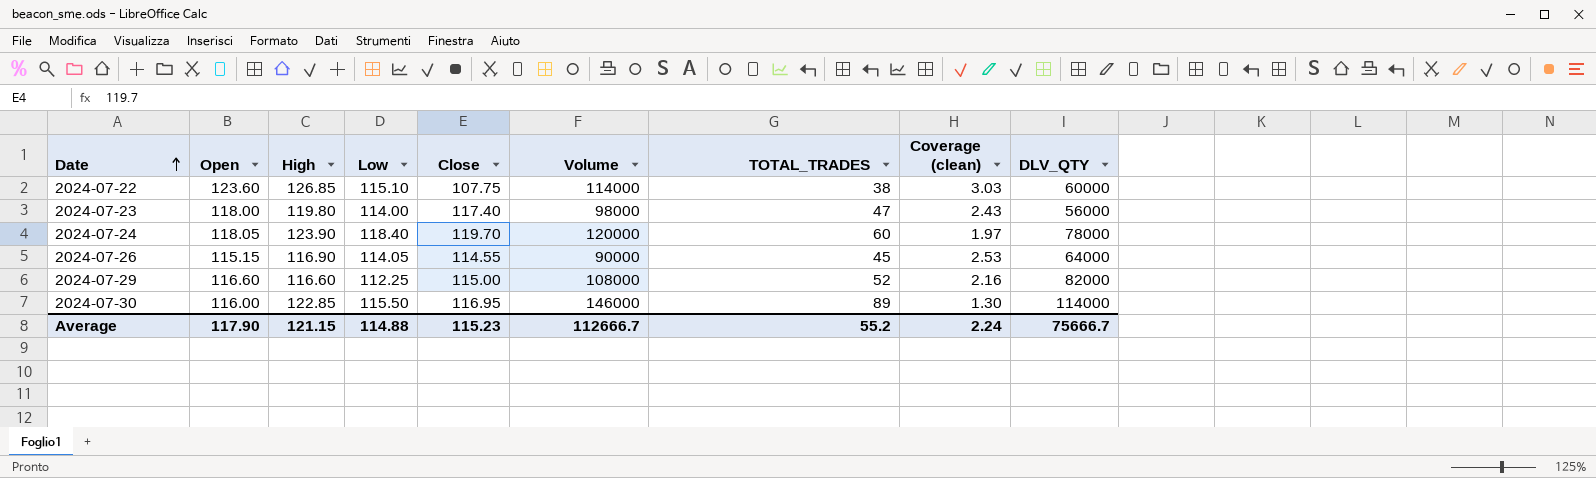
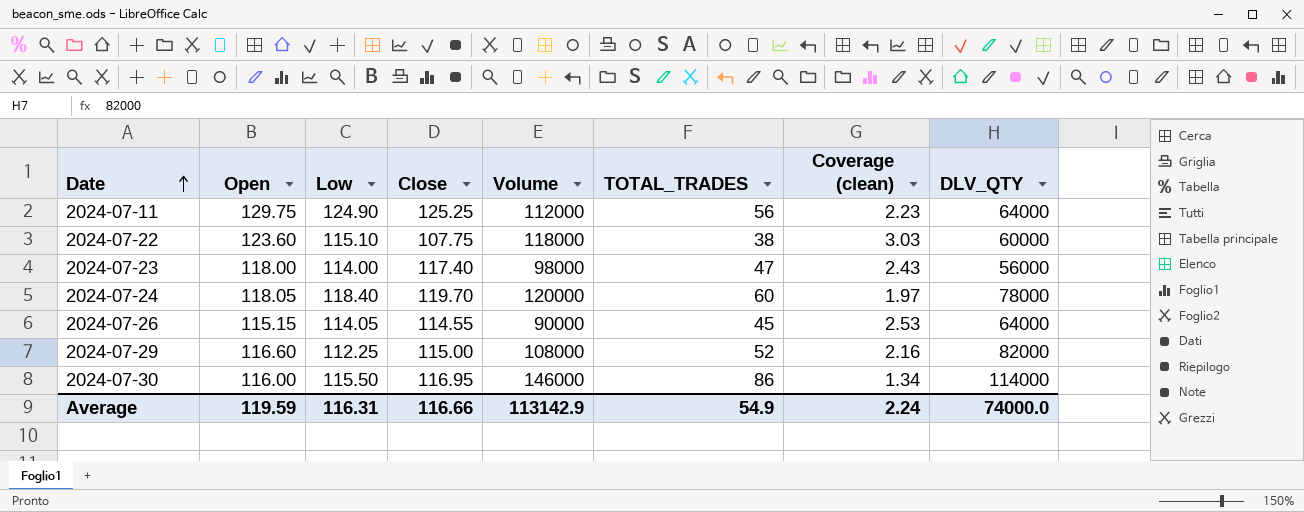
column High | position: 3 -> none
row 2024-07-11: none -> 129.75 | 124.90 | 125.25 | 112000 | 56 | 2.23 | 64000
2024-07-22 | Volume: 114000 -> 118000
2024-07-30 | TOTAL_TRADES: 89 -> 86
2024-07-30 | Coverage (clean): 1.30 -> 1.34
Average | Open: 117.90 -> 119.59
Average | Low: 114.88 -> 116.31
Average | Close: 115.23 -> 116.66
Average | Volume: 112666.7 -> 113142.9
Average | TOTAL_TRADES: 55.2 -> 54.9
Average | DLV_QTY: 75666.7 -> 74000.0

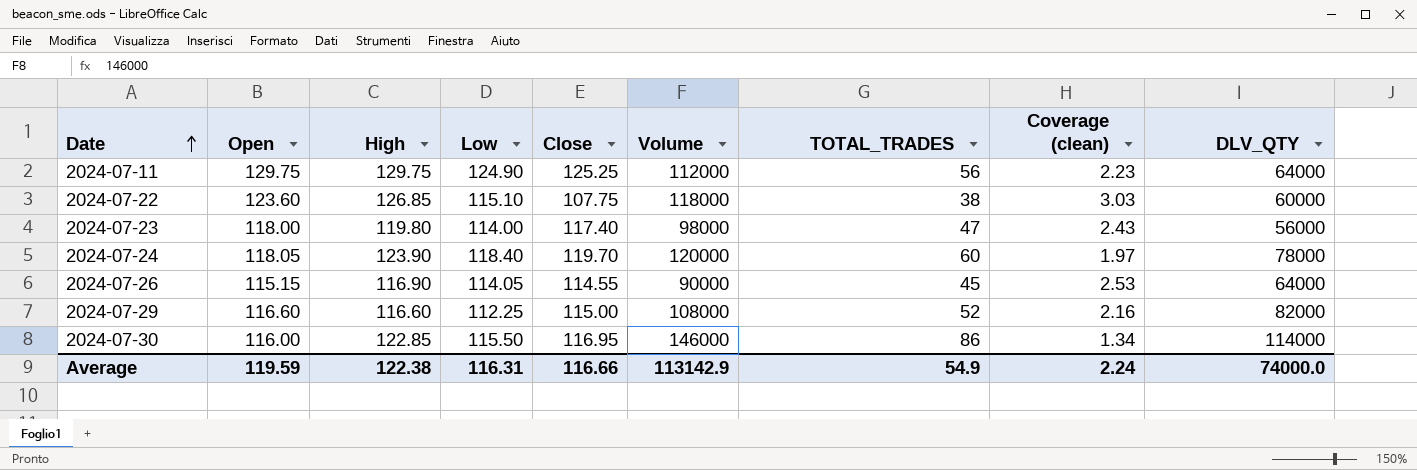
column High | position: none -> 3

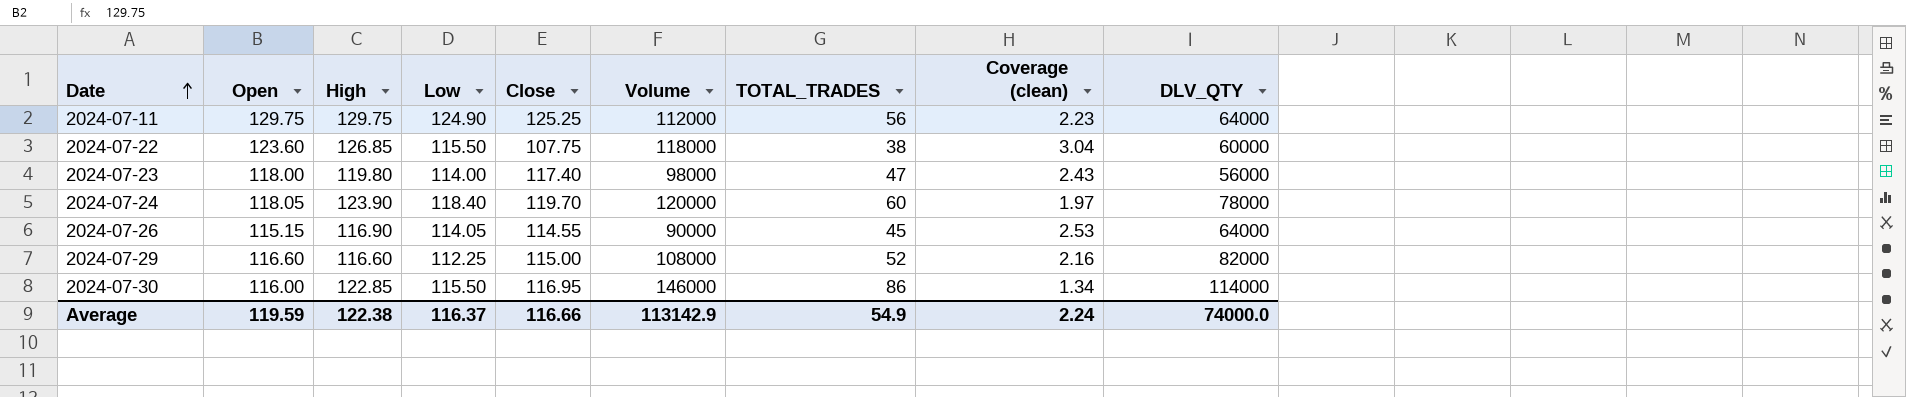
2024-07-22 | Low: 115.10 -> 115.50
2024-07-22 | Coverage (clean): 3.03 -> 3.04
Average | Low: 116.31 -> 116.37

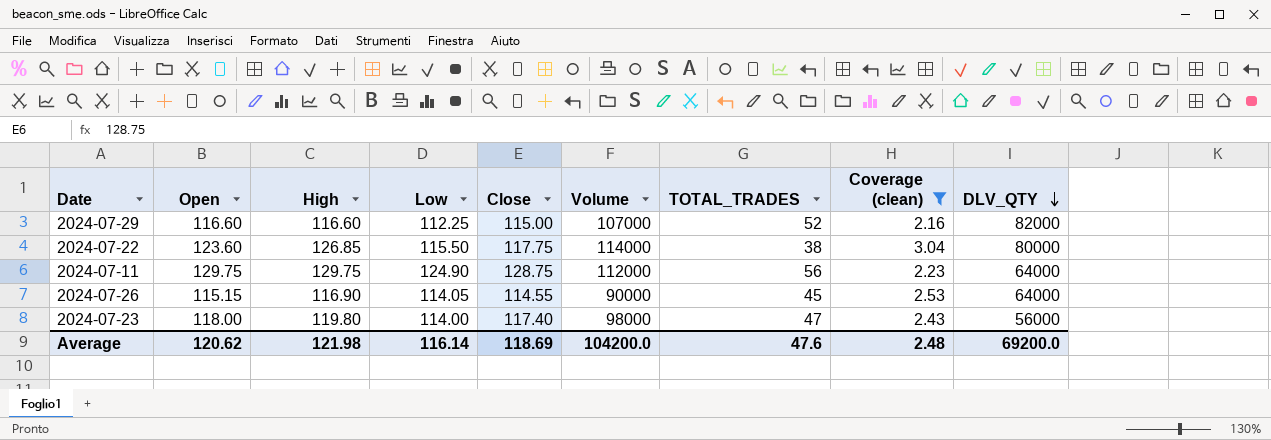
filter: none -> Coverage (clean) >= 2.16
row order: Date ascending -> DLV_QTY descending
2024-07-29 | Volume: 108000 -> 107000
2024-07-22 | Close: 107.75 -> 117.75
2024-07-22 | Volume: 118000 -> 114000
2024-07-22 | DLV_QTY: 60000 -> 80000
2024-07-11 | Close: 125.25 -> 128.75
Average | Open: 119.59 -> 120.62
Average | High: 122.38 -> 121.98
Average | Low: 116.37 -> 116.14
Average | Close: 116.66 -> 118.69
Average | Volume: 113142.9 -> 104200.0
Average | TOTAL_TRADES: 54.9 -> 47.6
Average | Coverage (clean): 2.24 -> 2.48
Average | DLV_QTY: 74000.0 -> 69200.0

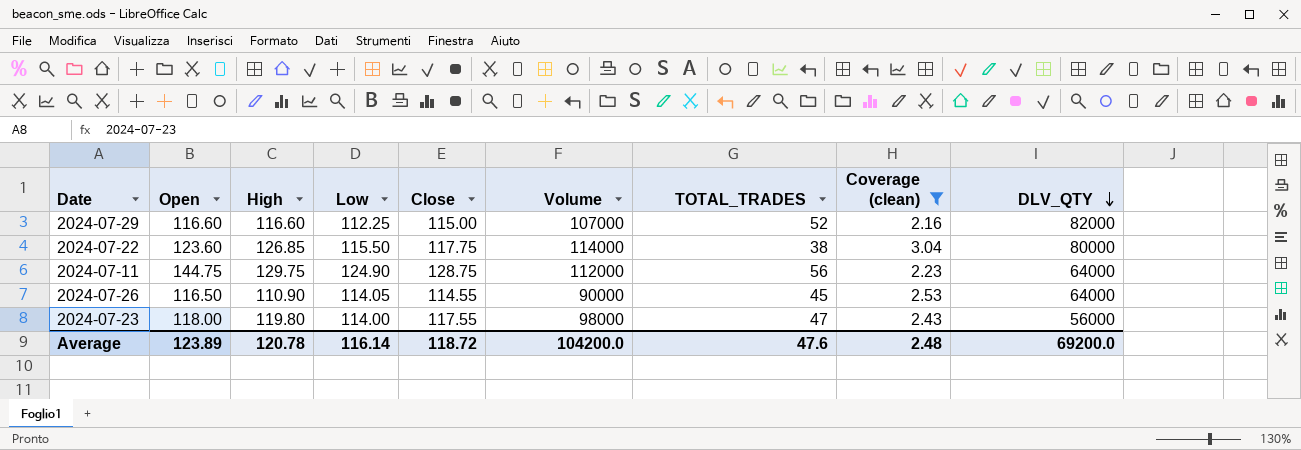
2024-07-11 | Open: 129.75 -> 144.75
2024-07-26 | Open: 115.15 -> 116.50
2024-07-26 | High: 116.90 -> 110.90
2024-07-23 | Close: 117.40 -> 117.55
Average | Open: 120.62 -> 123.89
Average | High: 121.98 -> 120.78
Average | Close: 118.69 -> 118.72

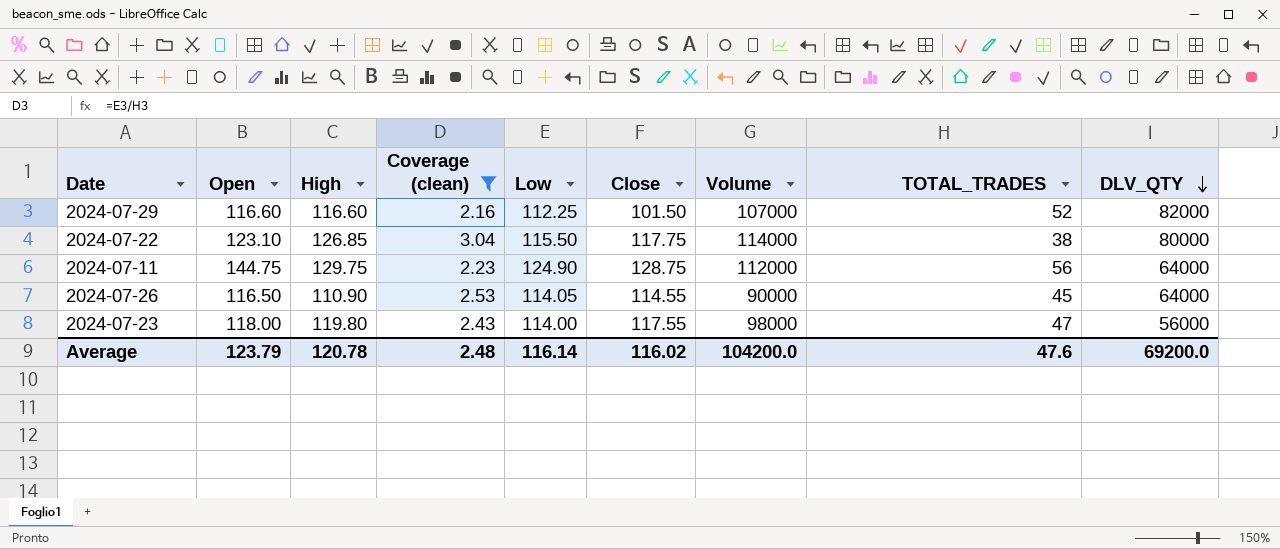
column Coverage (clean) | position: 8 -> 4
2024-07-29 | Close: 115.00 -> 101.50
2024-07-22 | Open: 123.60 -> 123.10
Average | Open: 123.89 -> 123.79
Average | Close: 118.72 -> 116.02

